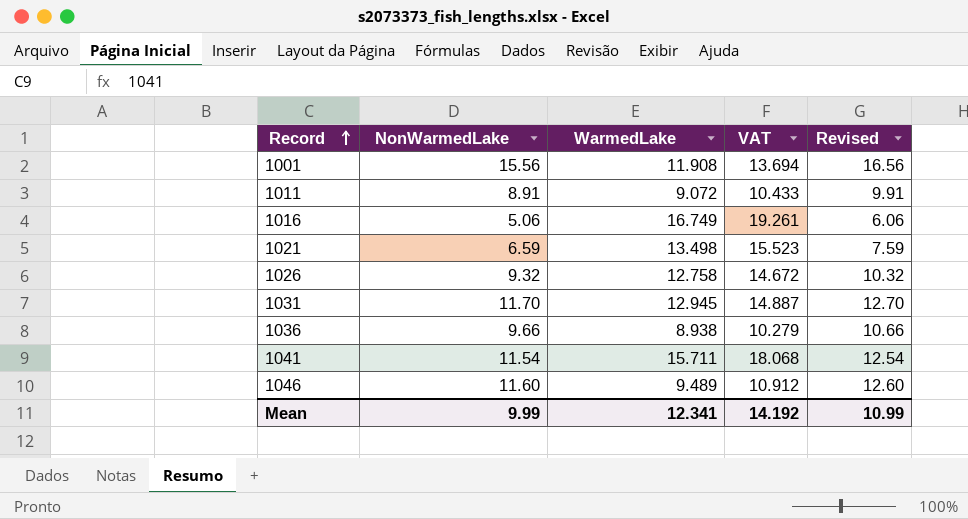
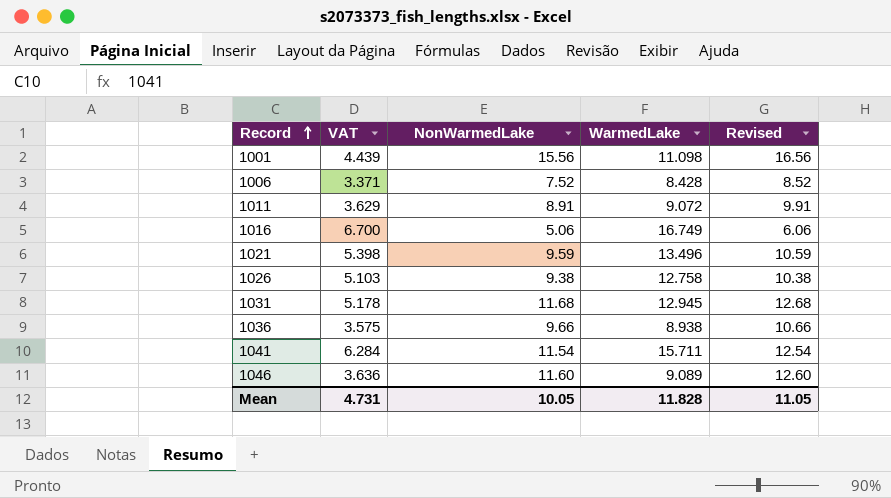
column VAT | formula: [WarmedLake] * 1.15 -> [WarmedLake] * 0.4
column VAT | position: 4 -> 2
1001 | WarmedLake: 11.908 -> 11.098
row 1006: none -> 3.371 | 7.52 | 8.428 | 8.52
1021 | NonWarmedLake: 6.59 -> 9.59
1021 | WarmedLake: 13.498 -> 13.496
1021 | Revised: 7.59 -> 10.59
1026 | NonWarmedLake: 9.32 -> 9.38
1026 | Revised: 10.32 -> 10.38
1031 | NonWarmedLake: 11.70 -> 11.68
1031 | Revised: 12.70 -> 12.68
1046 | WarmedLake: 9.489 -> 9.089
Mean | VAT: 14.192 -> 4.731
Mean | NonWarmedLake: 9.99 -> 10.05
Mean | WarmedLake: 12.341 -> 11.828
Mean | Revised: 10.99 -> 11.05

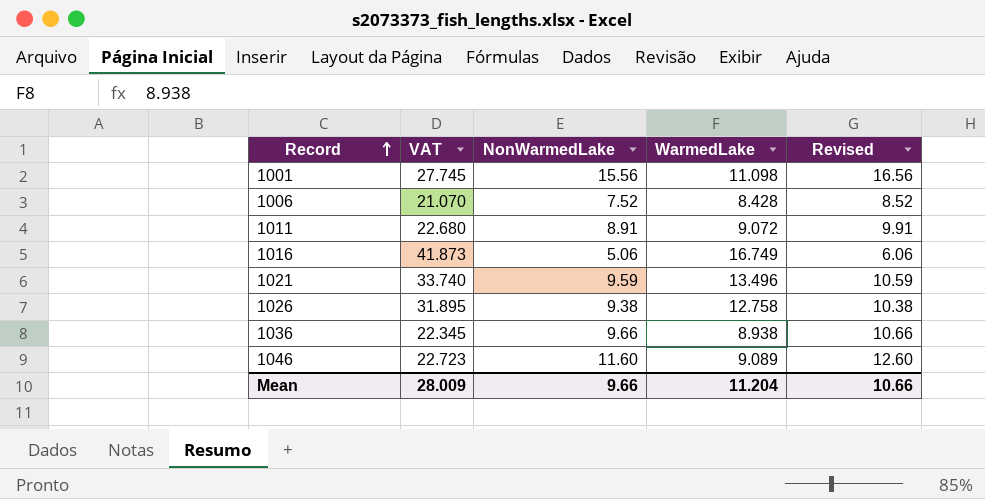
column VAT | formula: [WarmedLake] * 0.4 -> [WarmedLake] * 2.5
row 1031: 5.178 | 11.68 | 12.945 | 12.68 -> none
row 1041: 6.284 | 11.54 | 15.711 | 12.54 -> none
Mean | VAT: 4.731 -> 28.009
Mean | NonWarmedLake: 10.05 -> 9.66
Mean | WarmedLake: 11.828 -> 11.204
Mean | Revised: 11.05 -> 10.66

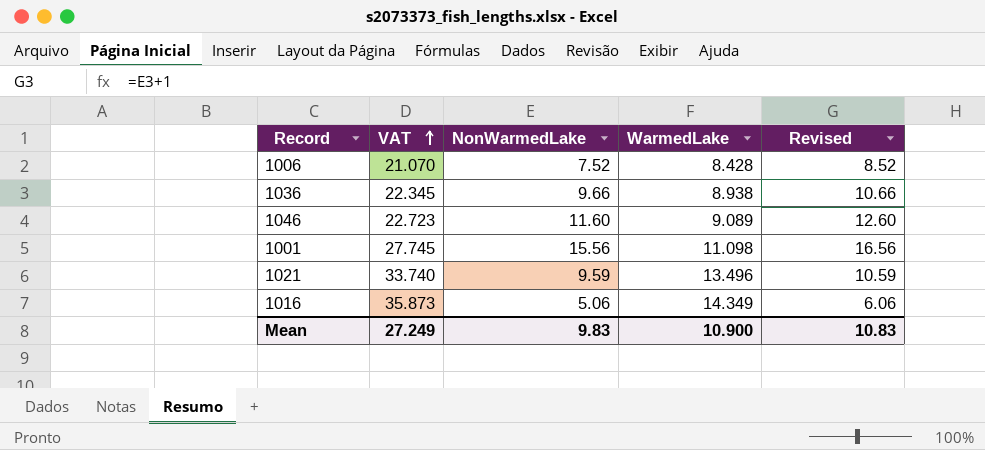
row order: Record ascending -> VAT ascending
row 1011: 22.680 | 8.91 | 9.072 | 9.91 -> none
row 1026: 31.895 | 9.38 | 12.758 | 10.38 -> none
1016 | VAT: 41.873 -> 35.873
1016 | WarmedLake: 16.749 -> 14.349
Mean | VAT: 28.009 -> 27.249
Mean | NonWarmedLake: 9.66 -> 9.83
Mean | WarmedLake: 11.204 -> 10.900
Mean | Revised: 10.66 -> 10.83

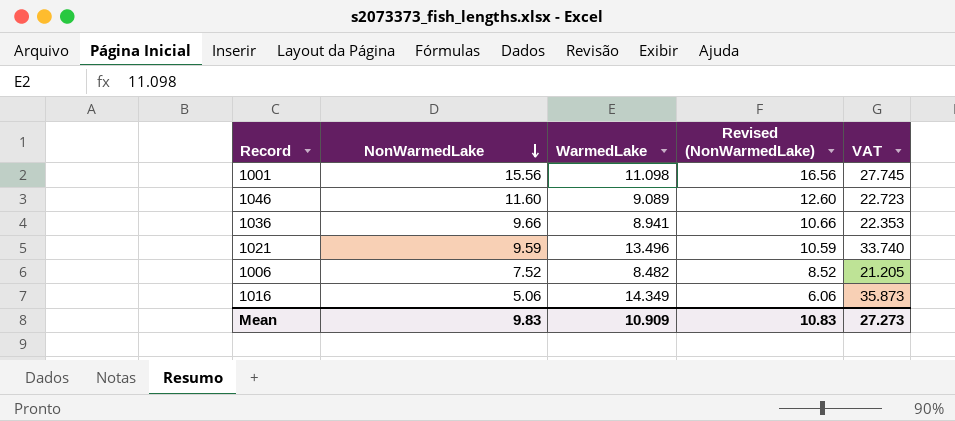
row order: VAT ascending -> NonWarmedLake descending
column name: Revised -> Revised (NonWarmedLake)
column VAT | position: 2 -> 5
1036 | WarmedLake: 8.938 -> 8.941
1036 | VAT: 22.345 -> 22.353
1006 | WarmedLake: 8.428 -> 8.482
1006 | VAT: 21.070 -> 21.205
Mean | WarmedLake: 10.900 -> 10.909
Mean | VAT: 27.249 -> 27.273

